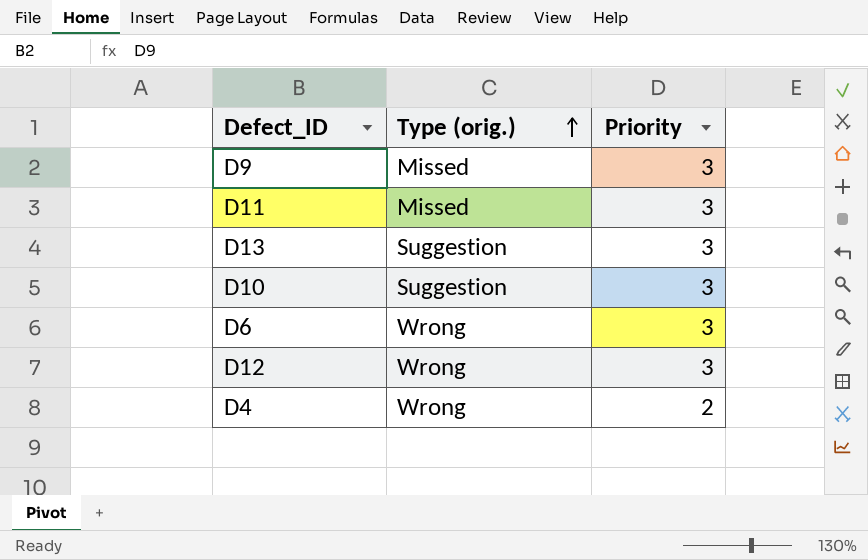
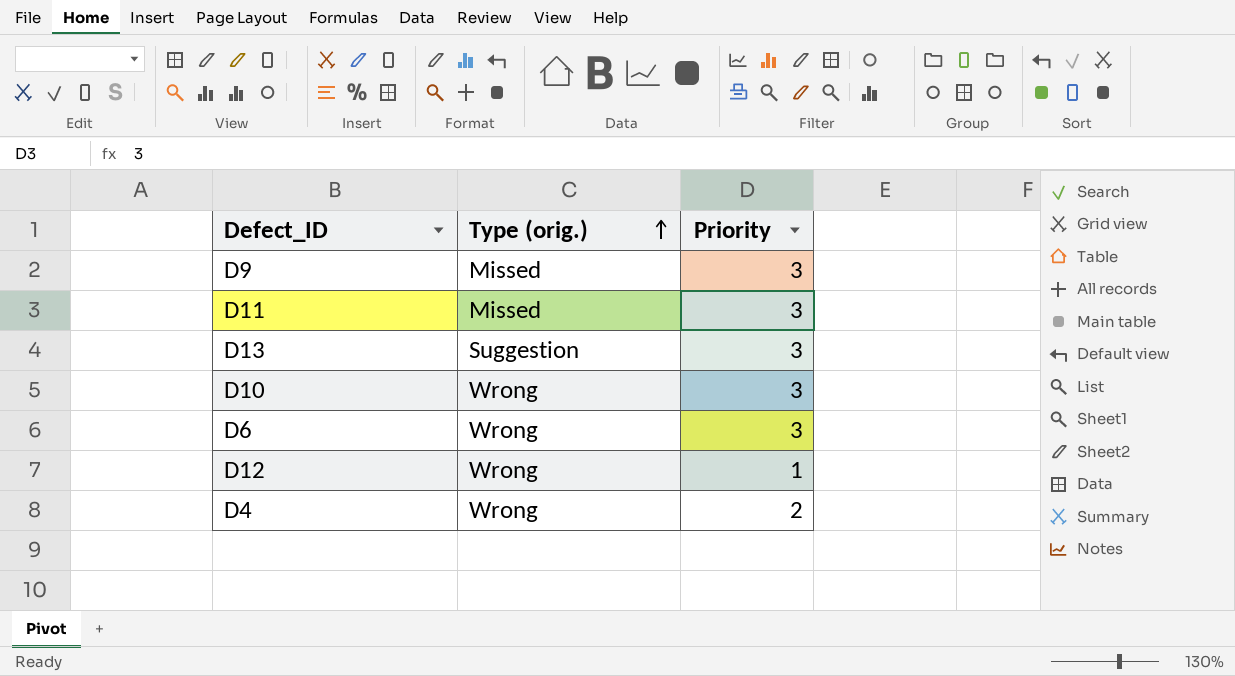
D10 | Type (orig.): Suggestion -> Wrong
D12 | Priority: 3 -> 1

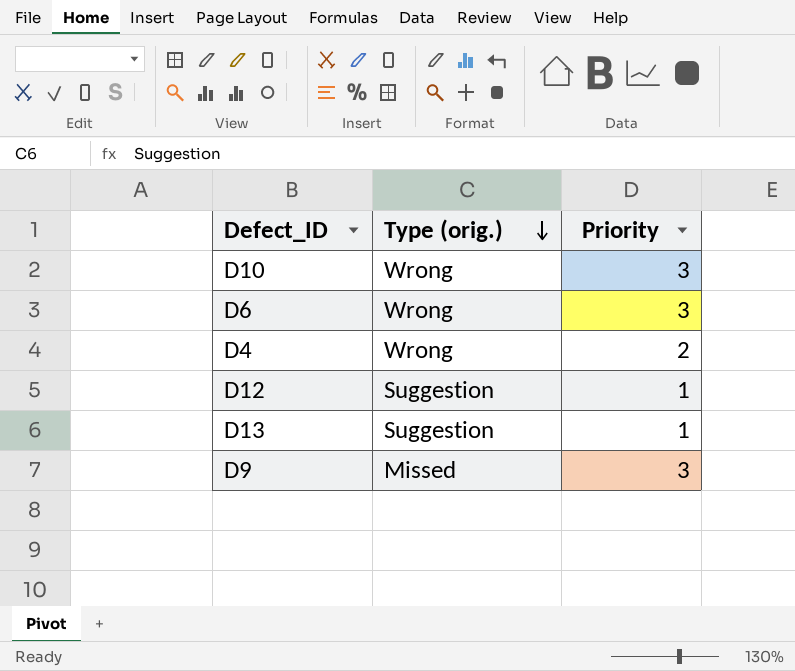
row order: Type (orig.) ascending -> Type (orig.) descending
row D11: Missed | 3 -> none
D12 | Type (orig.): Wrong -> Suggestion
D13 | Priority: 3 -> 1

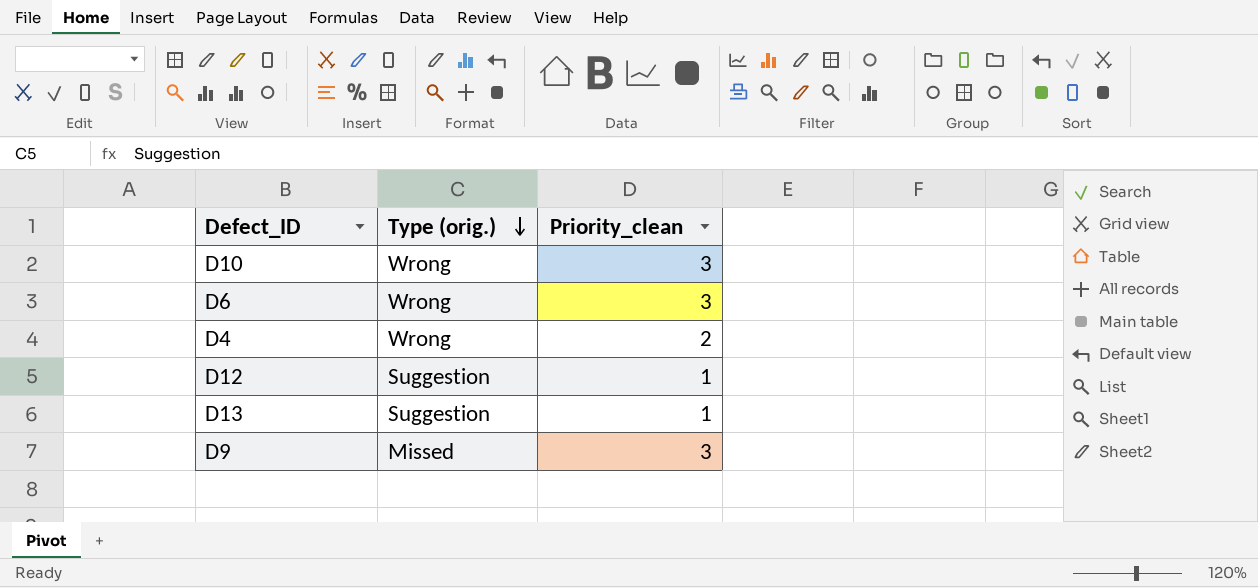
column name: Priority -> Priority_clean

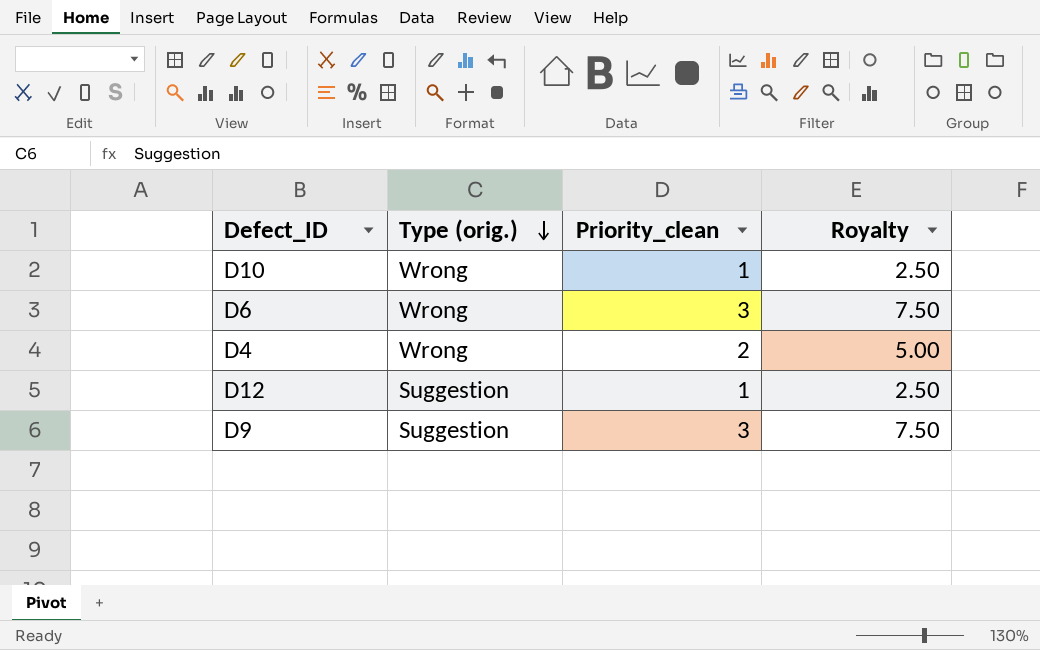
column Royalty | formula: none -> [Priority_clean] * 2.5
row D13: Suggestion | 1 -> none
D10 | Priority_clean: 3 -> 1
D9 | Type (orig.): Missed -> Suggestion

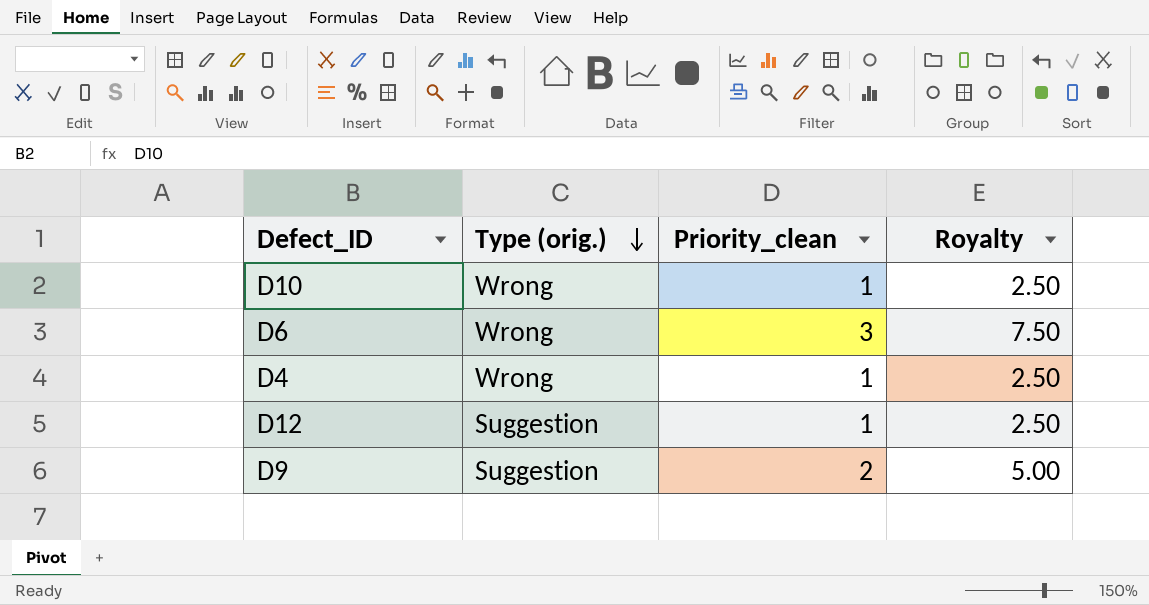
D4 | Priority_clean: 2 -> 1
D4 | Royalty: 5.00 -> 2.50
D9 | Priority_clean: 3 -> 2
D9 | Royalty: 7.50 -> 5.00

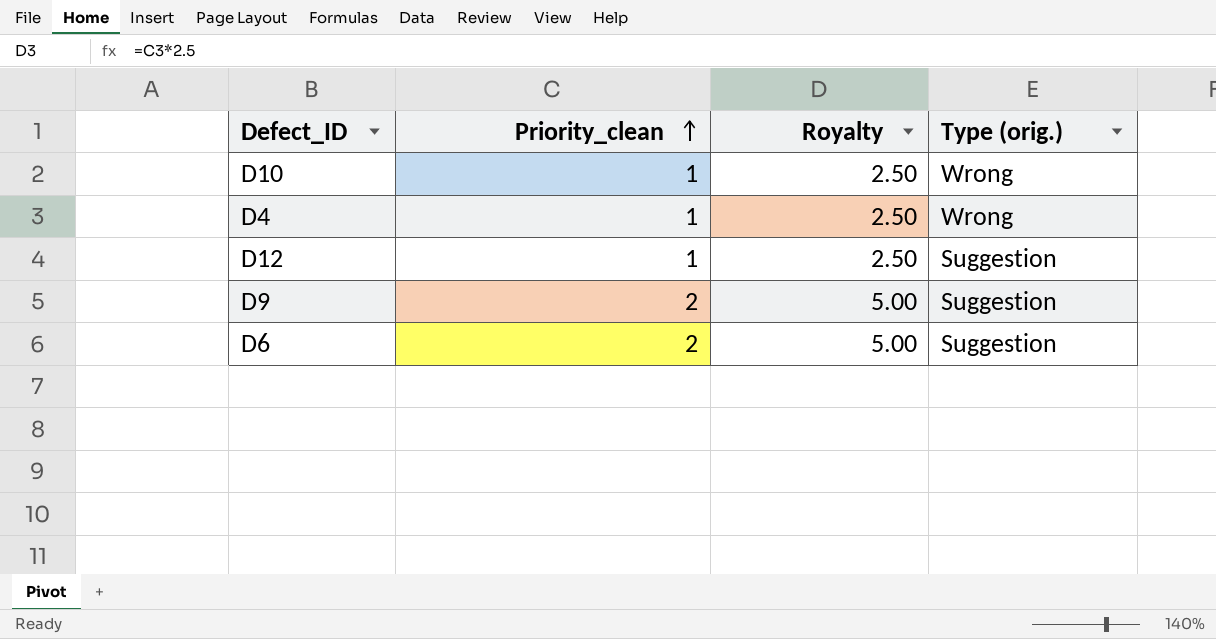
row order: Type (orig.) descending -> Priority_clean ascending
column Type (orig.) | position: 2 -> 4
D6 | Priority_clean: 3 -> 2
D6 | Royalty: 7.50 -> 5.00
D6 | Type (orig.): Wrong -> Suggestion

